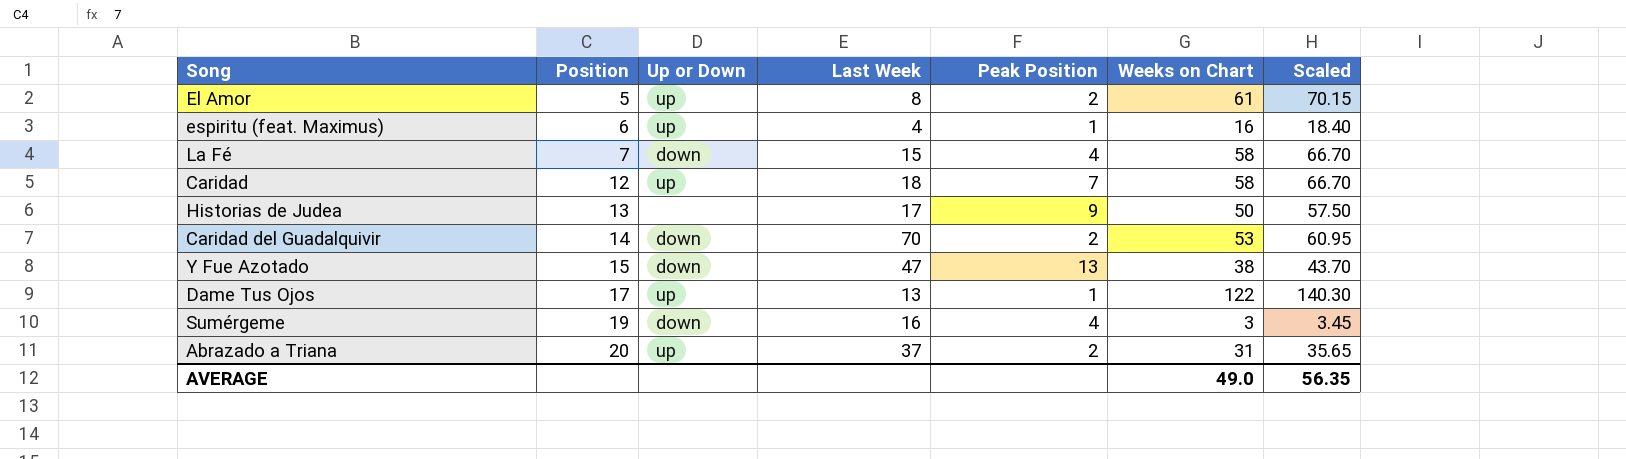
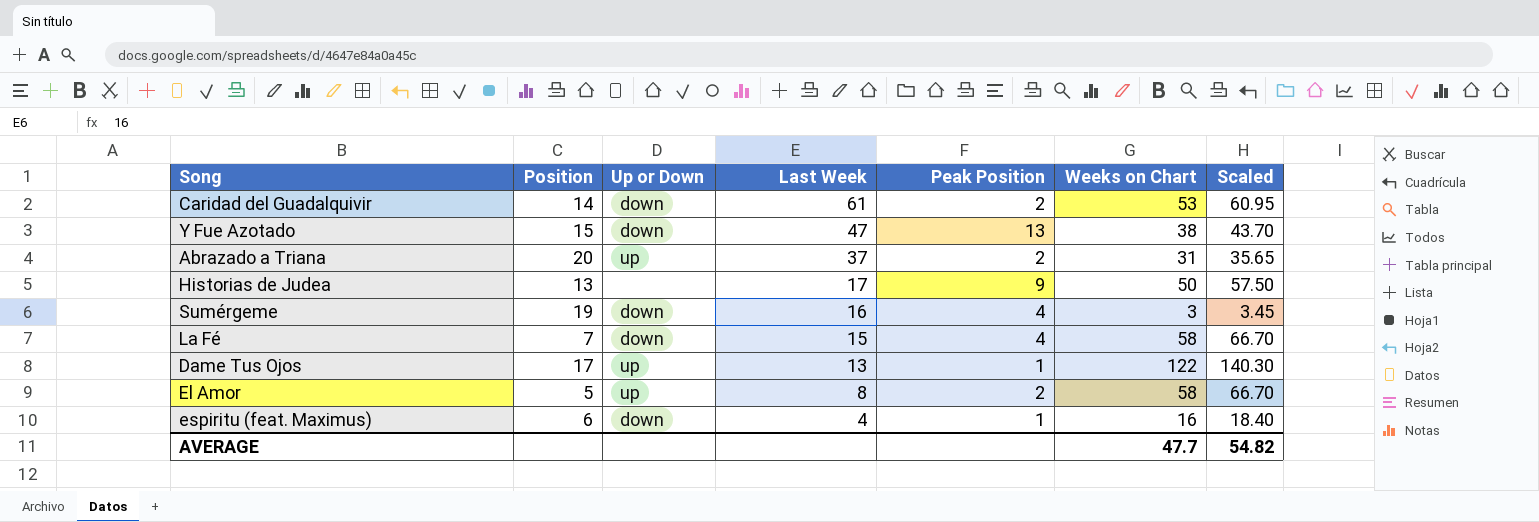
row order: Position ascending -> Last Week descending
row Caridad: 12 | up | 18 | 7 | 58 | 66.70 -> none
Caridad del Guadalquivir | Last Week: 70 -> 61
El Amor | Weeks on Chart: 61 -> 58
El Amor | Scaled: 70.15 -> 66.70
espiritu (feat. Maximus) | Up or Down: up -> down
AVERAGE | Weeks on Chart: 49.0 -> 47.7
AVERAGE | Scaled: 56.35 -> 54.82

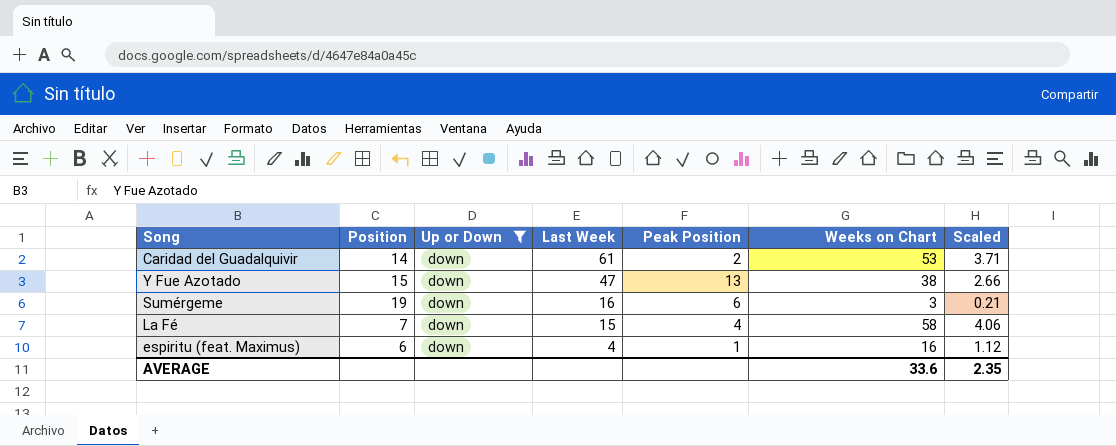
filter: none -> Up or Down = down
column Scaled | formula: [Weeks on Chart] * 1.15 -> [Weeks on Chart] * 0.07
Sumérgeme | Peak Position: 4 -> 6
AVERAGE | Weeks on Chart: 47.7 -> 33.6
AVERAGE | Scaled: 54.82 -> 2.35

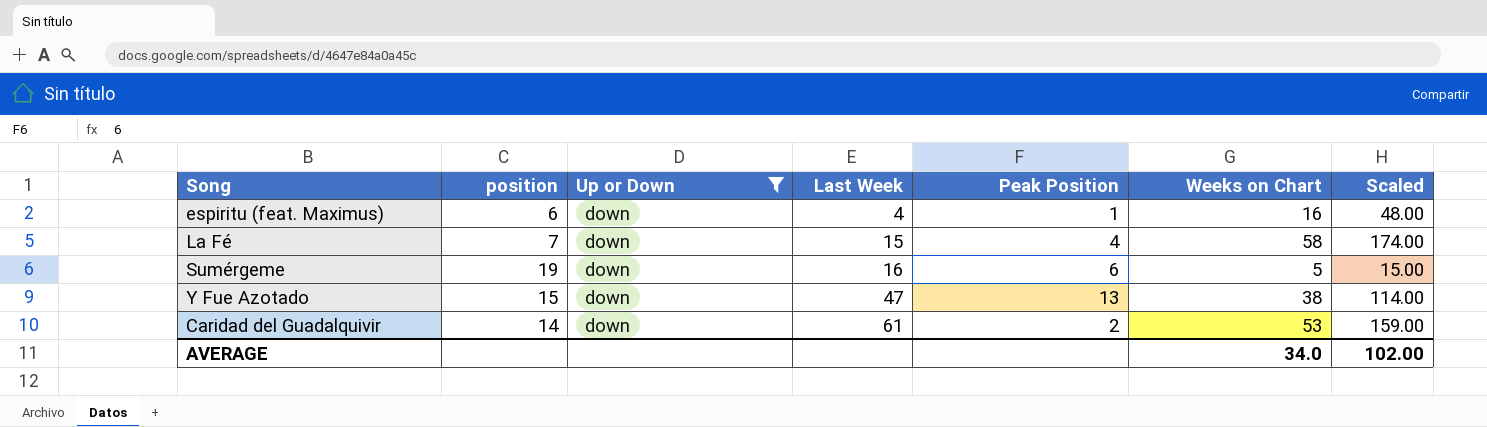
row order: Last Week descending -> Last Week ascending
column name: Position -> position
column Scaled | formula: [Weeks on Chart] * 0.07 -> [Weeks on Chart] * 3
Sumérgeme | Weeks on Chart: 3 -> 5
AVERAGE | Weeks on Chart: 33.6 -> 34.0
AVERAGE | Scaled: 2.35 -> 102.00

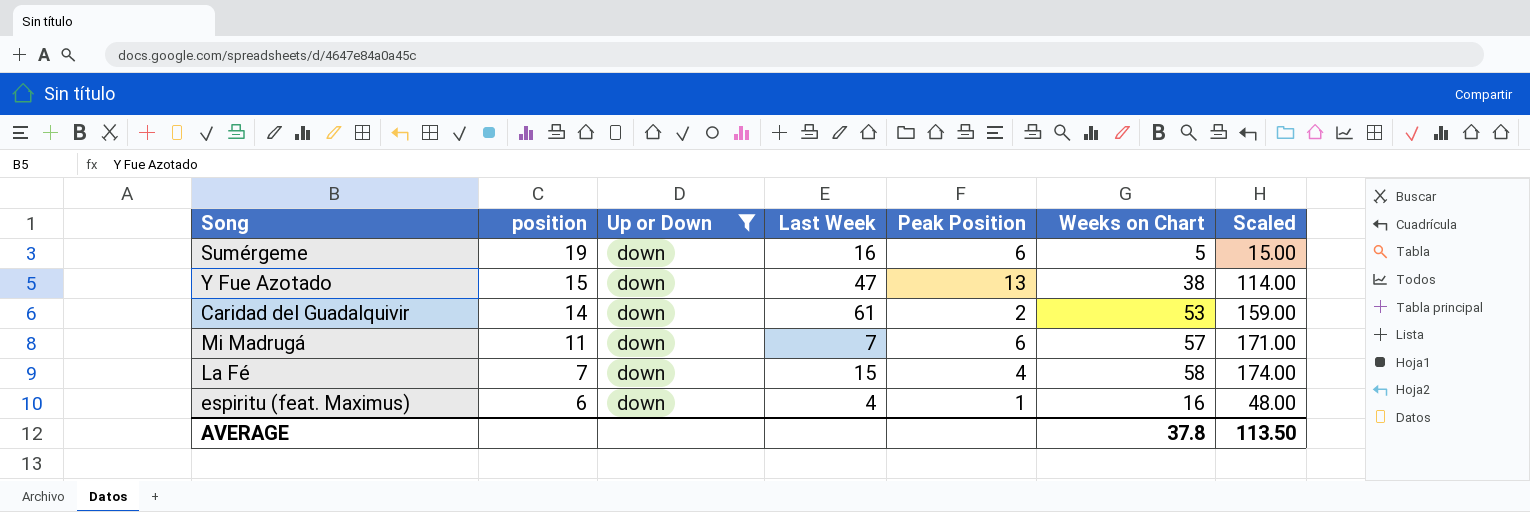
row order: Last Week ascending -> position descending
row Mi Madrugá: none -> 11 | down | 7 | 6 | 57 | 171.00
AVERAGE | Weeks on Chart: 34.0 -> 37.8
AVERAGE | Scaled: 102.00 -> 113.50

